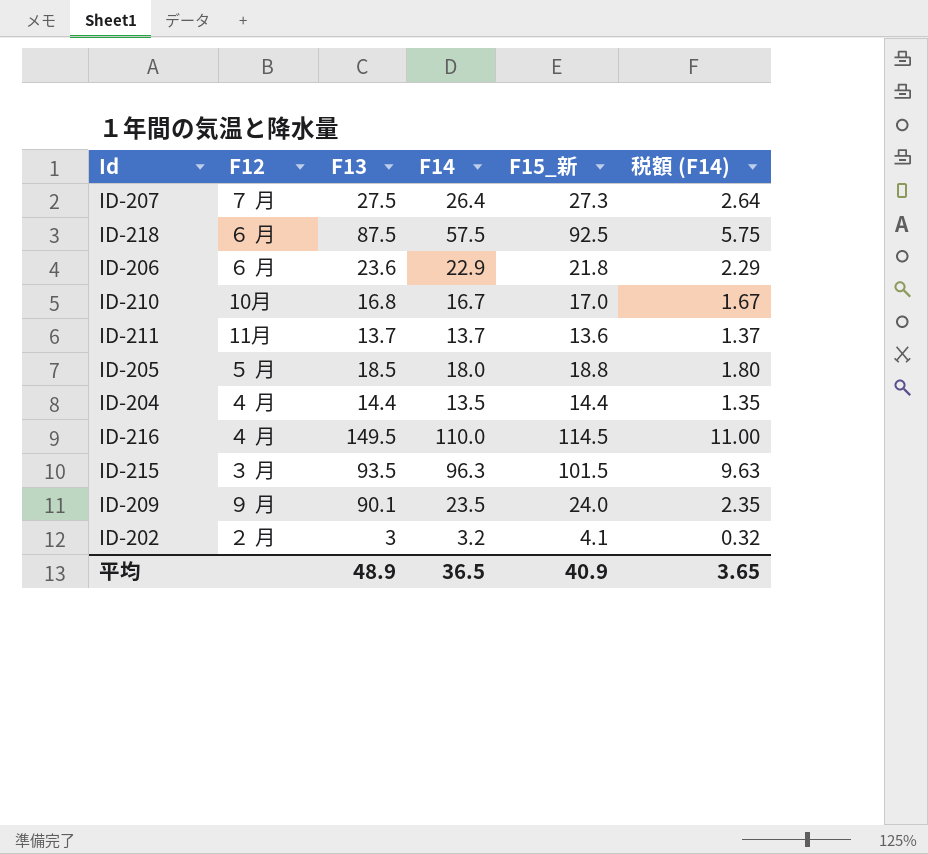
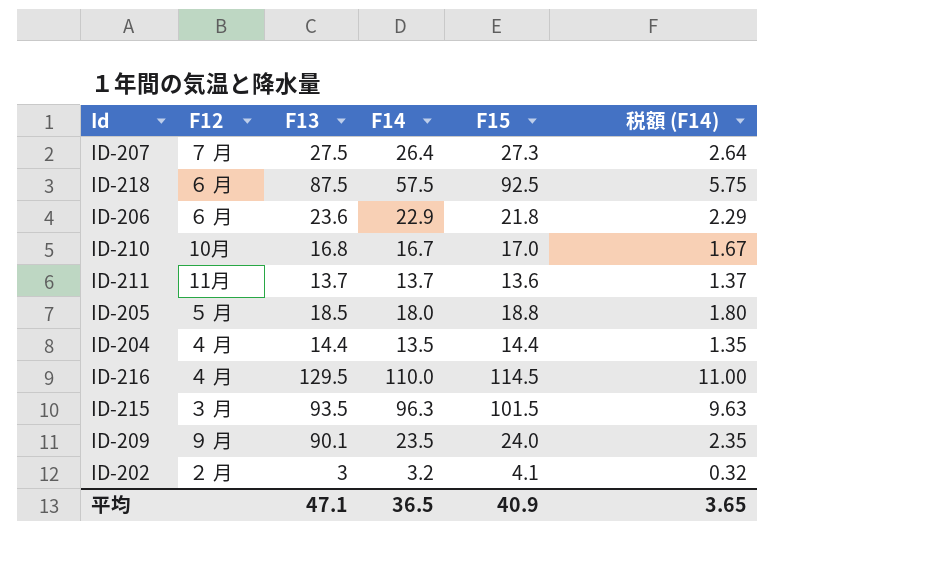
column name: F15_新 -> F15
ID-216 | F13: 149.5 -> 129.5
平均 | F13: 48.9 -> 47.1

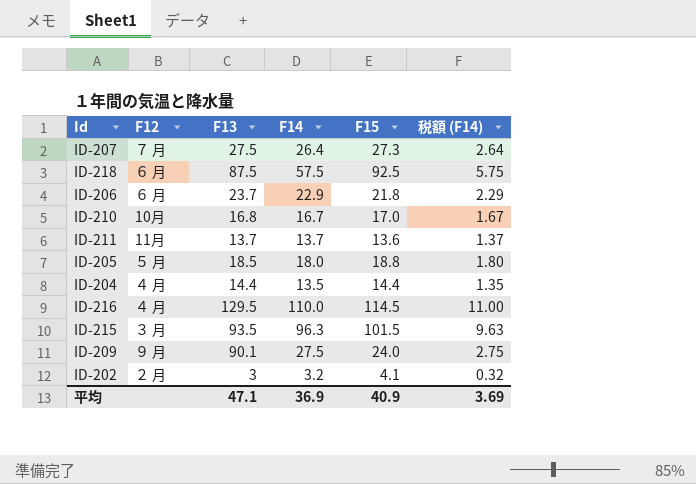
ID-206 | F13: 23.6 -> 23.7
ID-209 | F14: 23.5 -> 27.5
ID-209 | 税額 (F14): 2.35 -> 2.75
平均 | F14: 36.5 -> 36.9
平均 | 税額 (F14): 3.65 -> 3.69

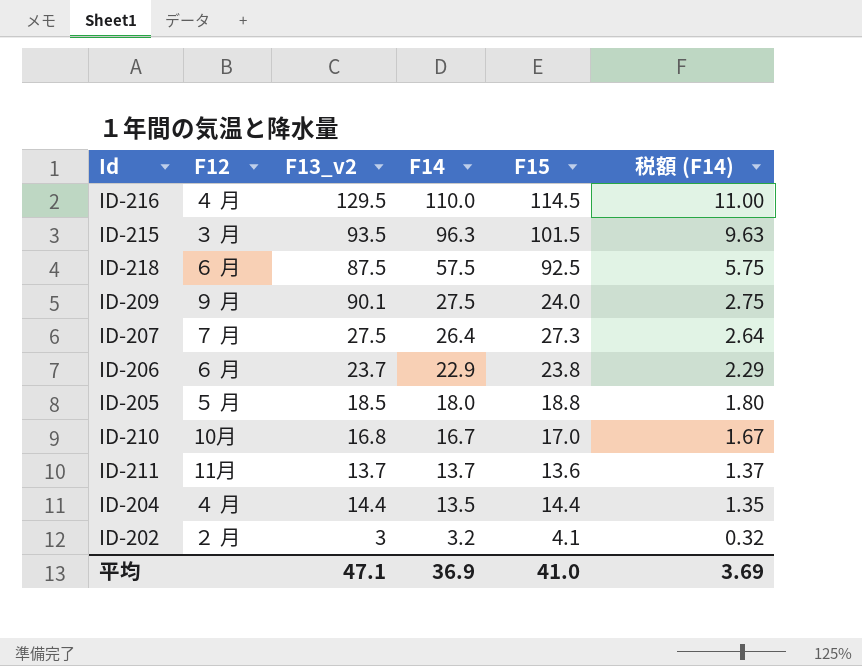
row order: none -> F14 descending
column name: F13 -> F13_v2
ID-206 | F15: 21.8 -> 23.8
平均 | F15: 40.9 -> 41.0

